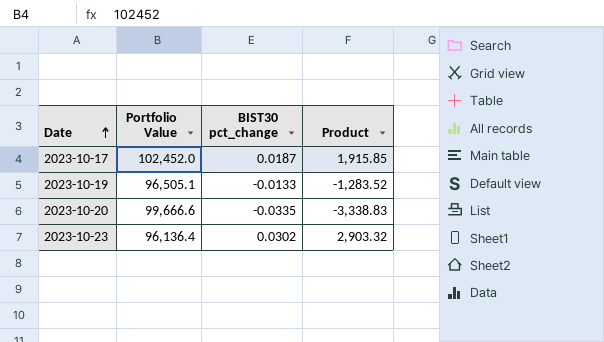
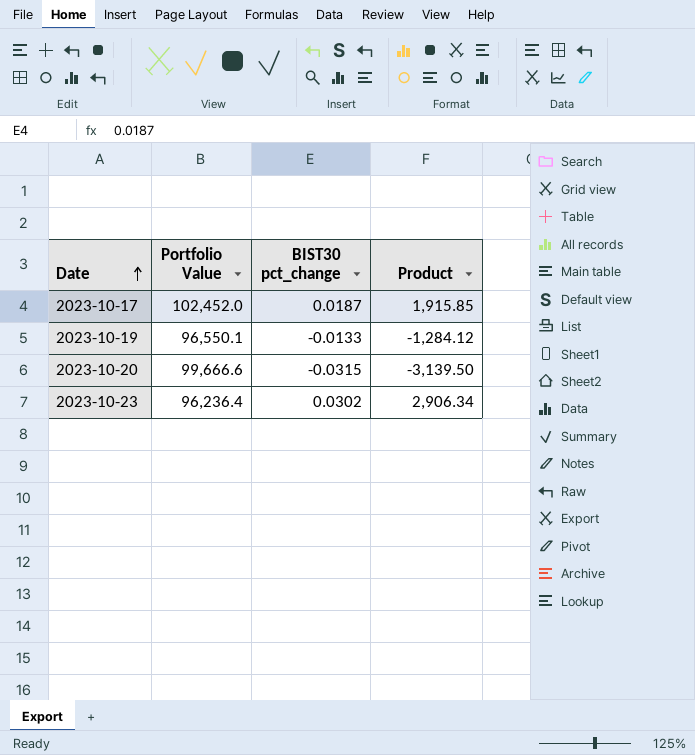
2023-10-19 | Portfolio Value: 96,505.1 -> 96,550.1
2023-10-19 | Product: -1,283.52 -> -1,284.12
2023-10-20 | BIST30 pct_change: -0.0335 -> -0.0315
2023-10-20 | Product: -3,338.83 -> -3,139.50
2023-10-23 | Portfolio Value: 96,136.4 -> 96,236.4
2023-10-23 | Product: 2,903.32 -> 2,906.34

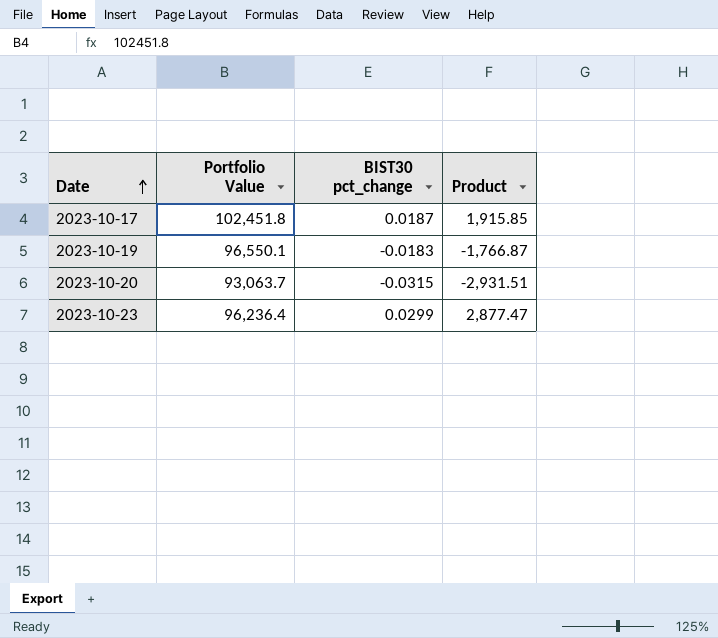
2023-10-17 | Portfolio Value: 102,452.0 -> 102,451.8
2023-10-19 | BIST30 pct_change: -0.0133 -> -0.0183
2023-10-19 | Product: -1,284.12 -> -1,766.87
2023-10-20 | Portfolio Value: 99,666.6 -> 93,063.7
2023-10-20 | Product: -3,139.50 -> -2,931.51
2023-10-23 | BIST30 pct_change: 0.0302 -> 0.0299
2023-10-23 | Product: 2,906.34 -> 2,877.47

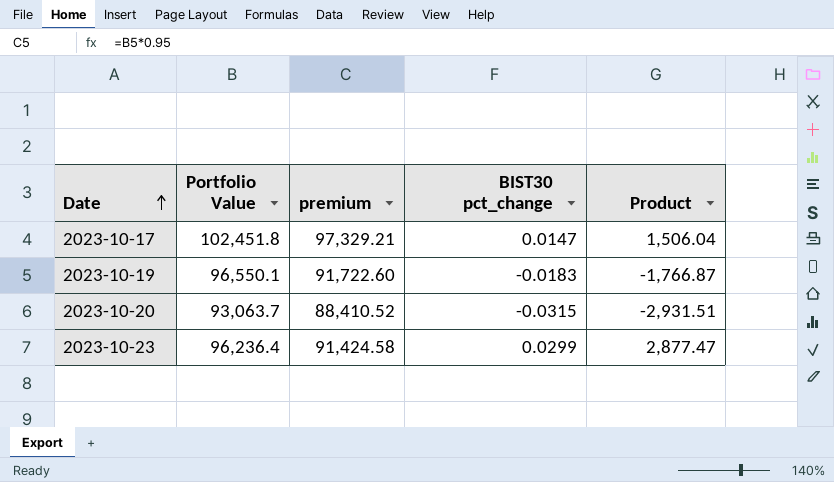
column premium | formula: none -> [Portfolio Value] * 0.95
2023-10-17 | BIST30 pct_change: 0.0187 -> 0.0147
2023-10-17 | Product: 1,915.85 -> 1,506.04

